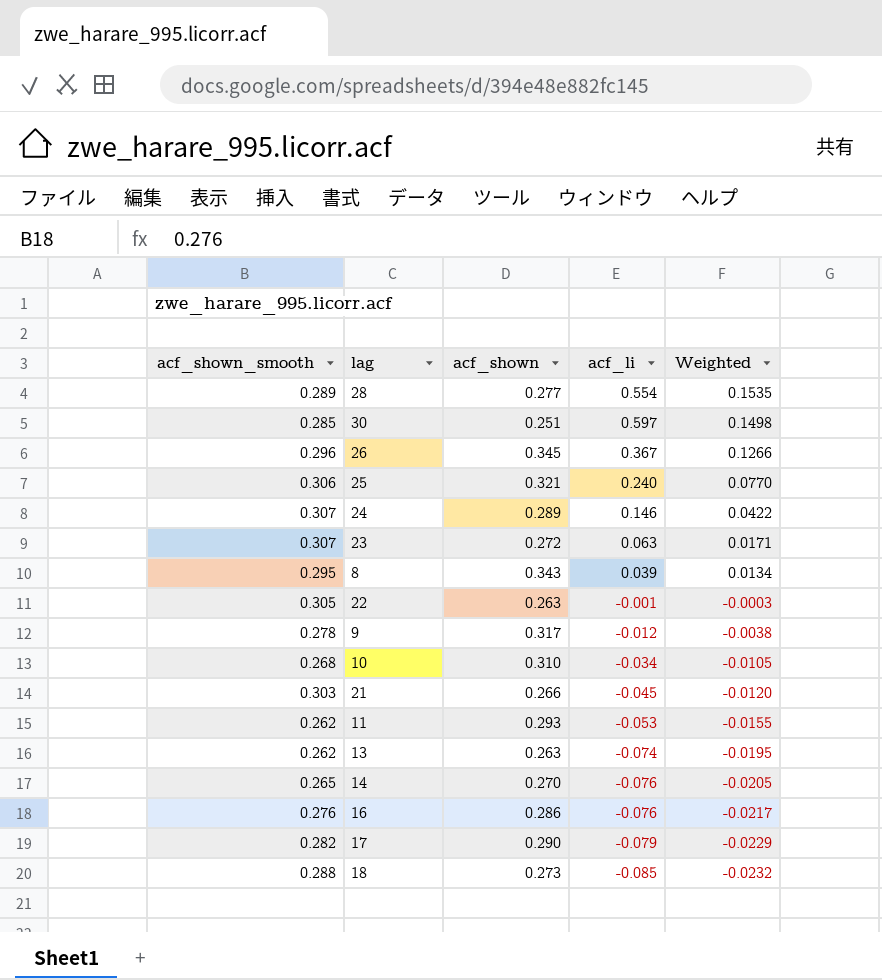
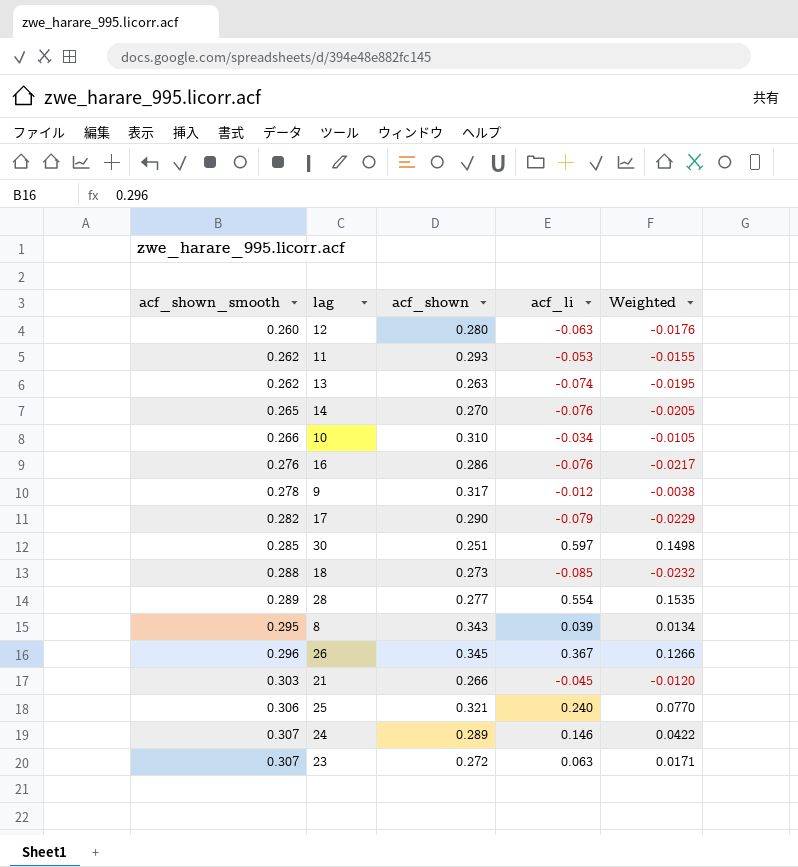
row order: Weighted descending -> acf_shown_smooth ascending
row 22: 0.305 | 0.263 | -0.001 | -0.0003 -> none
row 12: none -> 0.260 | 0.280 | -0.063 | -0.0176
10 | acf_shown_smooth: 0.268 -> 0.266

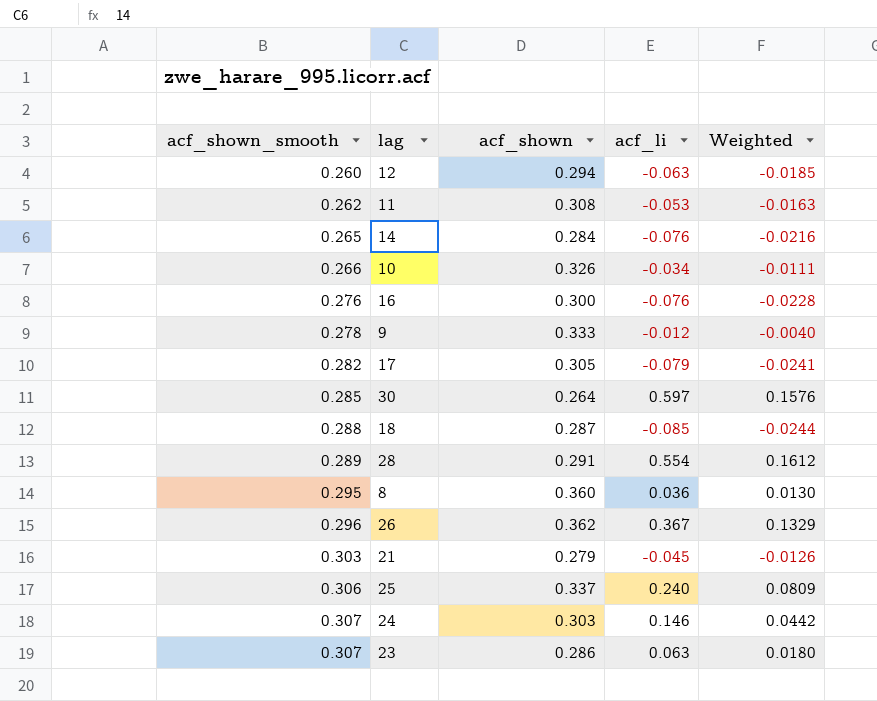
row 13: 0.262 | 0.263 | -0.074 | -0.0195 -> none
12 | acf_shown: 0.280 -> 0.294
12 | Weighted: -0.0176 -> -0.0185
11 | acf_shown: 0.293 -> 0.308
11 | Weighted: -0.0155 -> -0.0163
14 | acf_shown: 0.270 -> 0.284
14 | Weighted: -0.0205 -> -0.0216
10 | acf_shown: 0.310 -> 0.326
10 | Weighted: -0.0105 -> -0.0111
16 | acf_shown: 0.286 -> 0.300
16 | Weighted: -0.0217 -> -0.0228
9 | acf_shown: 0.317 -> 0.333
9 | Weighted: -0.0038 -> -0.0040
17 | acf_shown: 0.290 -> 0.305
17 | Weighted: -0.0229 -> -0.0241
30 | acf_shown: 0.251 -> 0.264
30 | Weighted: 0.1498 -> 0.1576
18 | acf_shown: 0.273 -> 0.287
18 | Weighted: -0.0232 -> -0.0244
28 | acf_shown: 0.277 -> 0.291
28 | Weighted: 0.1535 -> 0.1612
8 | acf_shown: 0.343 -> 0.360
8 | acf_li: 0.039 -> 0.036
8 | Weighted: 0.0134 -> 0.0130
26 | acf_shown: 0.345 -> 0.362
26 | Weighted: 0.1266 -> 0.1329
21 | acf_shown: 0.266 -> 0.279
21 | Weighted: -0.0120 -> -0.0126
25 | acf_shown: 0.321 -> 0.337
25 | Weighted: 0.0770 -> 0.0809
24 | acf_shown: 0.289 -> 0.303
24 | Weighted: 0.0422 -> 0.0442
23 | acf_shown: 0.272 -> 0.286
23 | Weighted: 0.0171 -> 0.0180

